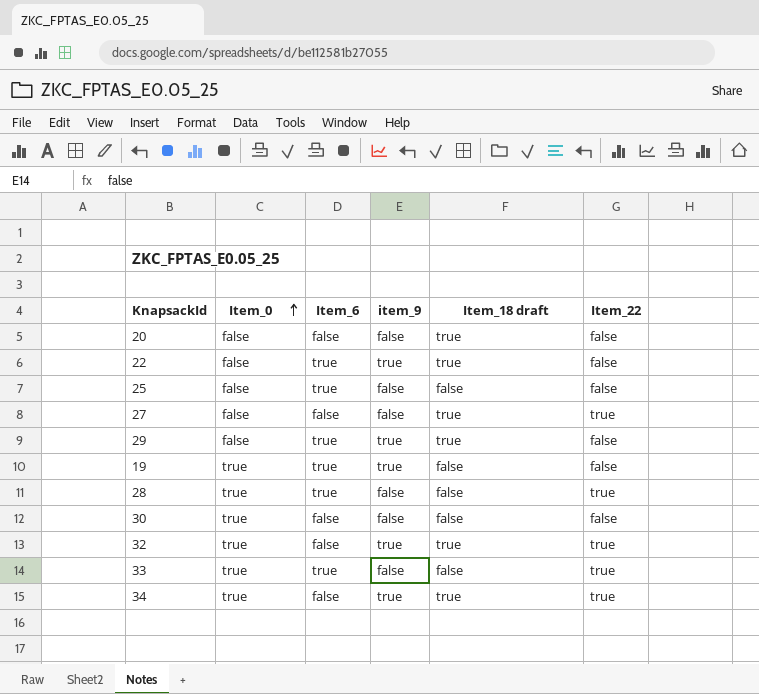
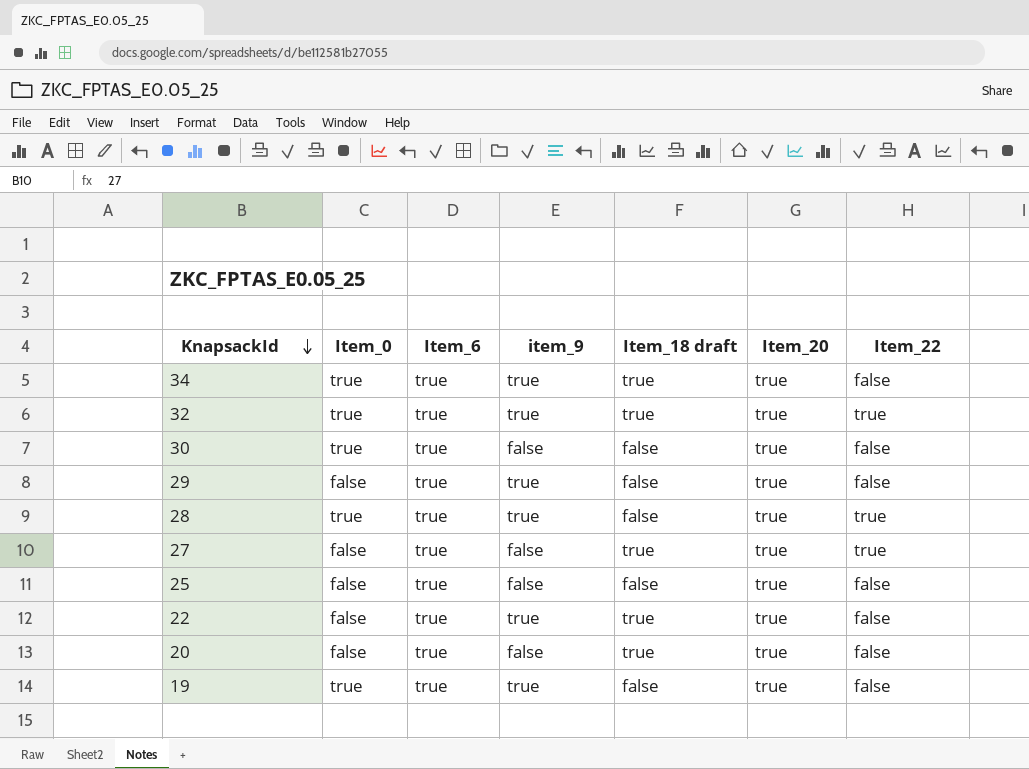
row order: Item_0 ascending -> KnapsackId descending
column Item_20 | position: none -> 6
row 33: true | true | false | false | true -> none
34 | Item_6: false -> true
34 | Item_22: true -> false
32 | Item_6: false -> true
30 | Item_6: false -> true
29 | Item_18 draft: true -> false
28 | item_9: false -> true
27 | Item_6: false -> true
20 | Item_6: false -> true

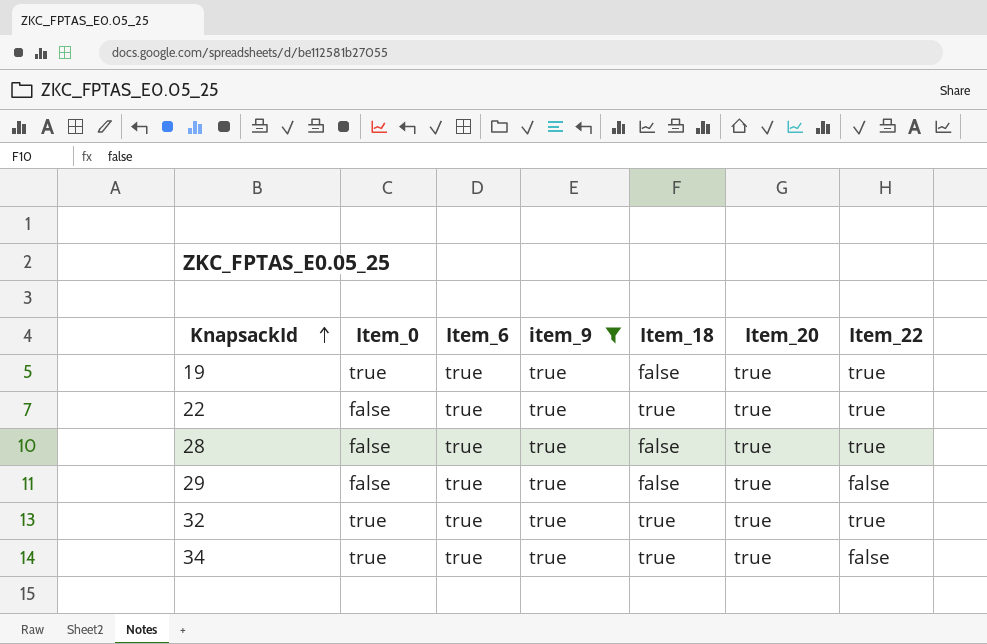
filter: none -> item_9 = true
row order: KnapsackId descending -> KnapsackId ascending
column name: Item_18 draft -> Item_18
19 | Item_22: false -> true
22 | Item_22: false -> true
28 | Item_0: true -> false

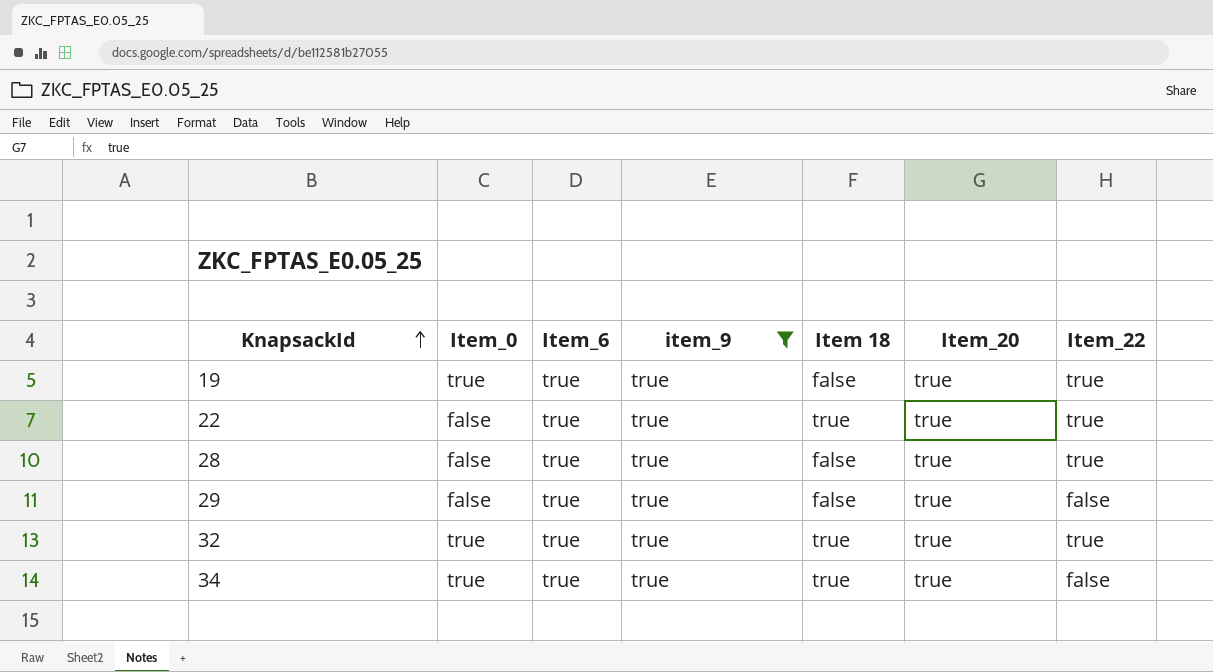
column name: Item_18 -> Item 18

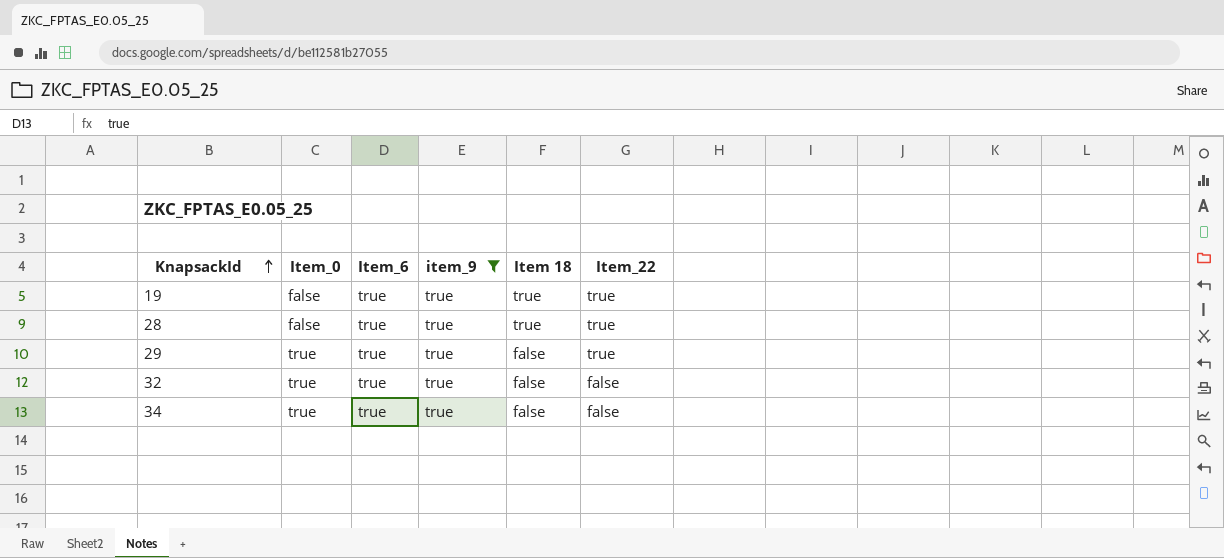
column Item_20 | position: 6 -> none
row 22: false | true | true | true | true | true -> none
19 | Item_0: true -> false
19 | Item 18: false -> true
28 | Item 18: false -> true
29 | Item_0: false -> true
29 | Item_22: false -> true
32 | Item 18: true -> false
32 | Item_22: true -> false
34 | Item 18: true -> false

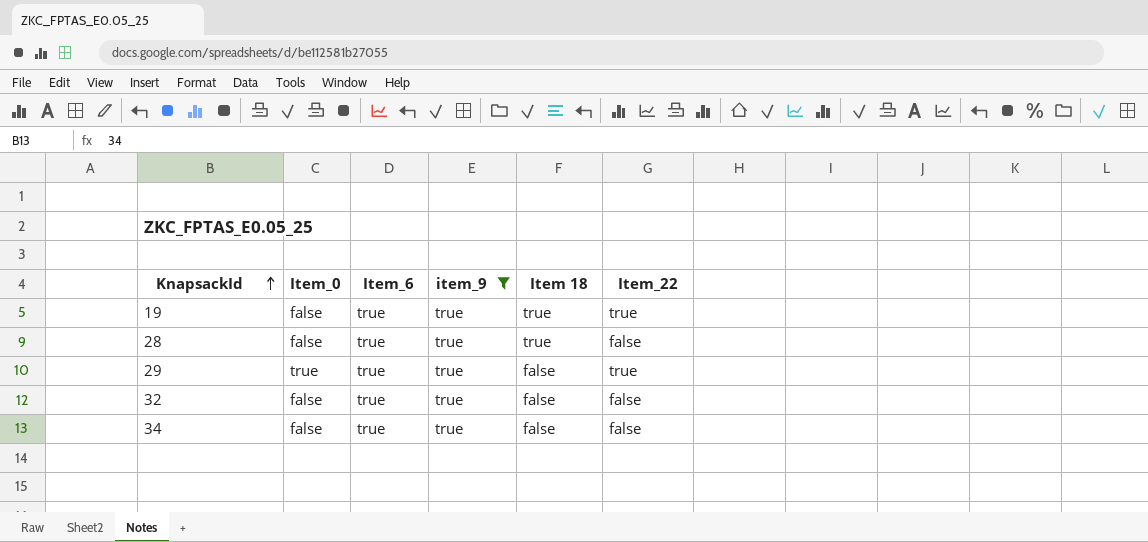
28 | Item_22: true -> false
32 | Item_0: true -> false
34 | Item_0: true -> false

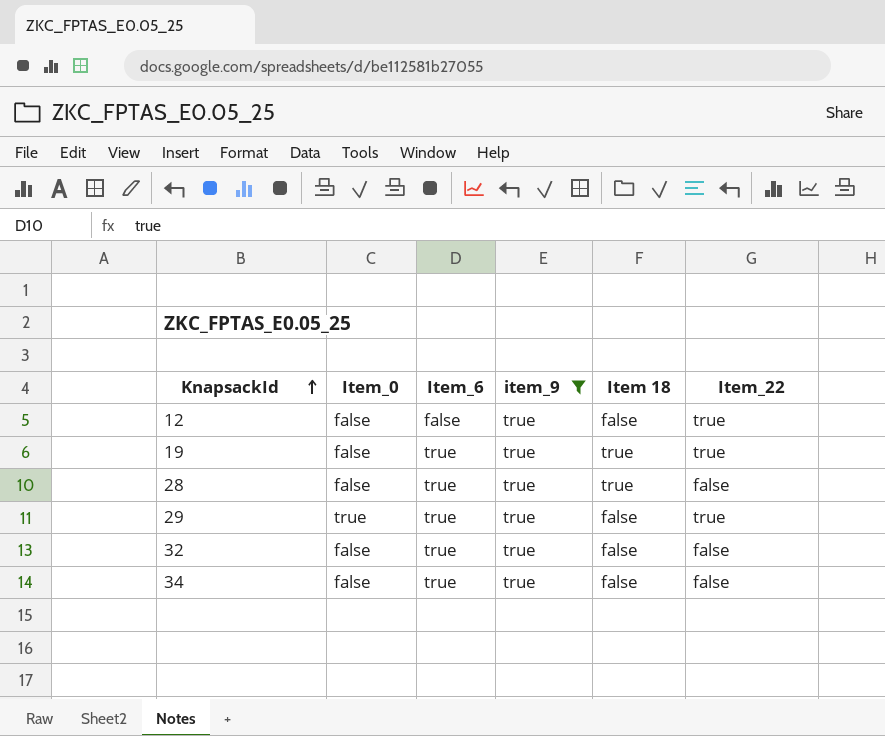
row 12: none -> false | false | true | false | true

